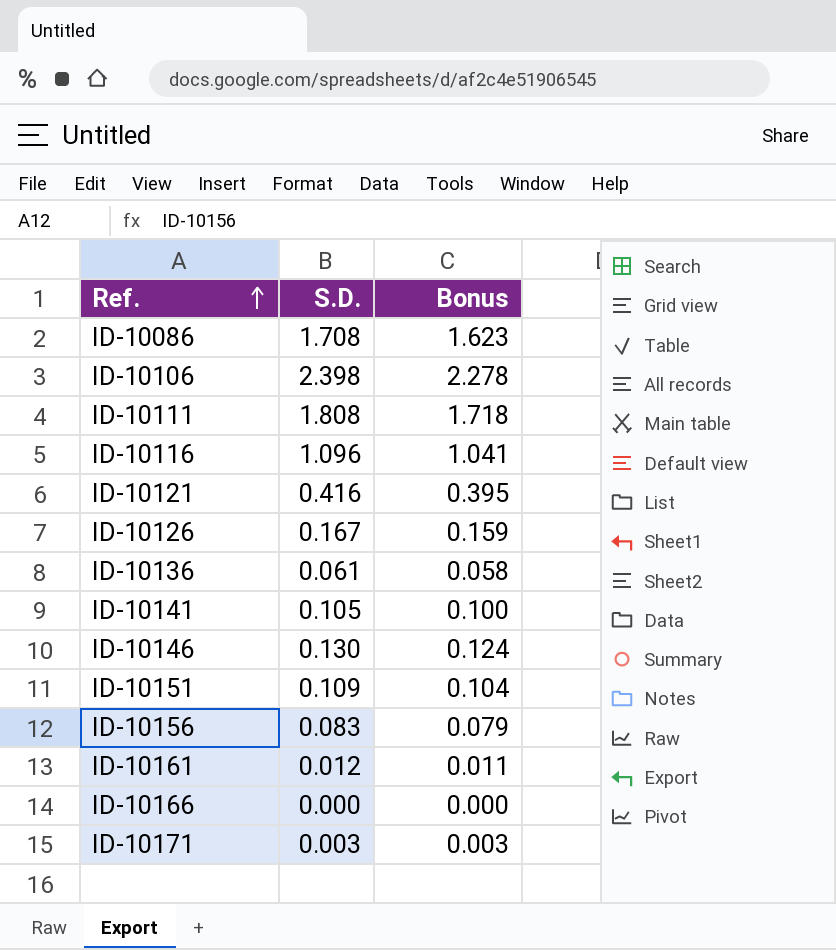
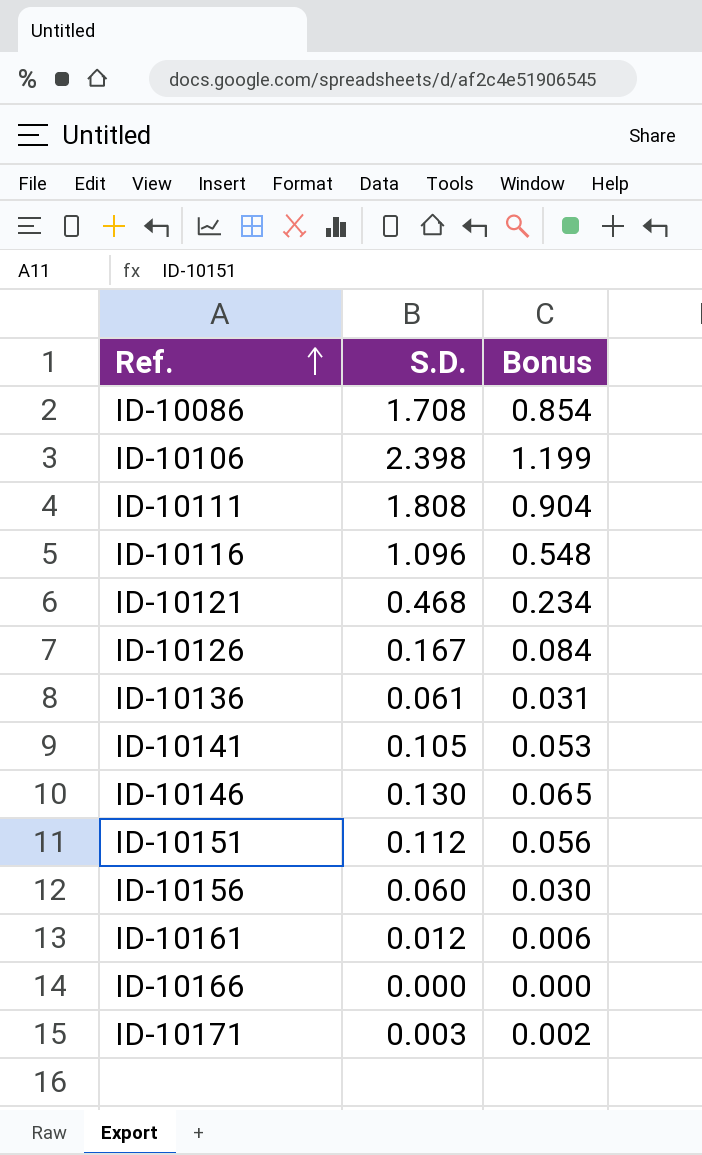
column Bonus | formula: [S.D.] * 0.95 -> [S.D.] * 0.5
ID-10121 | S.D.: 0.416 -> 0.468
ID-10151 | S.D.: 0.109 -> 0.112
ID-10156 | S.D.: 0.083 -> 0.060

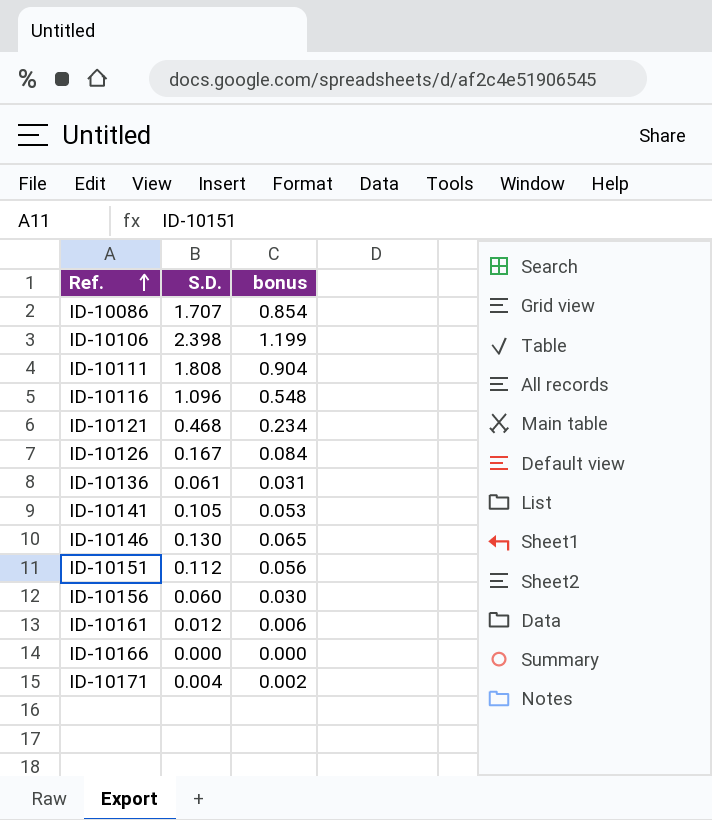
column name: Bonus -> bonus
ID-10086 | S.D.: 1.708 -> 1.707
ID-10171 | S.D.: 0.003 -> 0.004

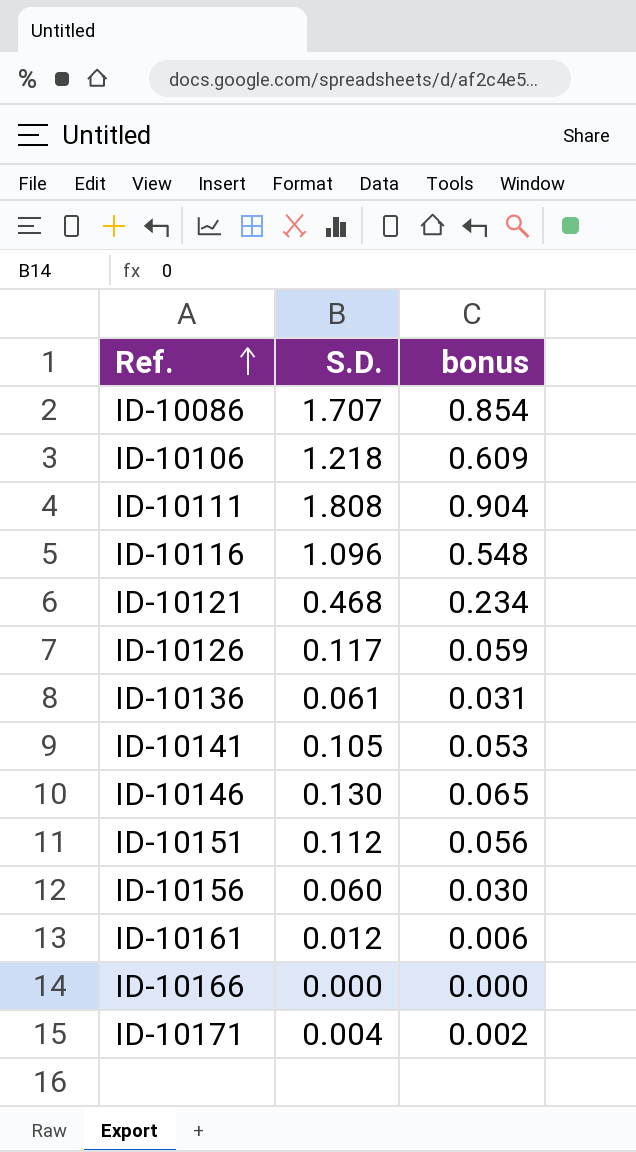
ID-10106 | S.D.: 2.398 -> 1.218
ID-10106 | bonus: 1.199 -> 0.609
ID-10126 | S.D.: 0.167 -> 0.117
ID-10126 | bonus: 0.084 -> 0.059

